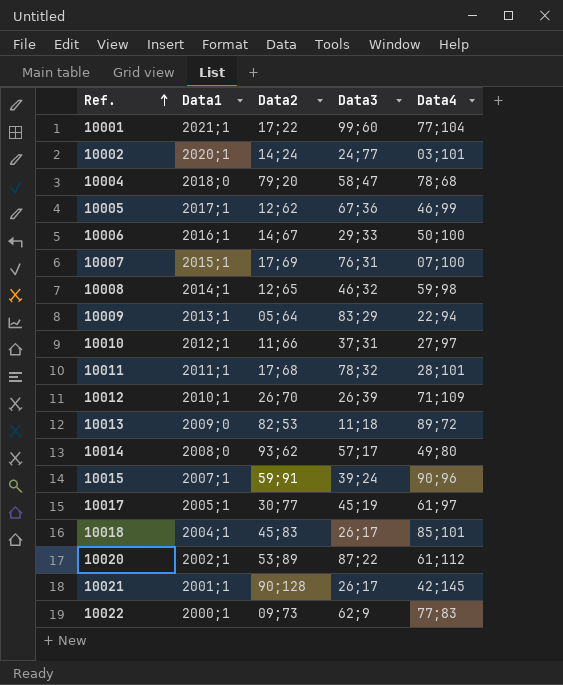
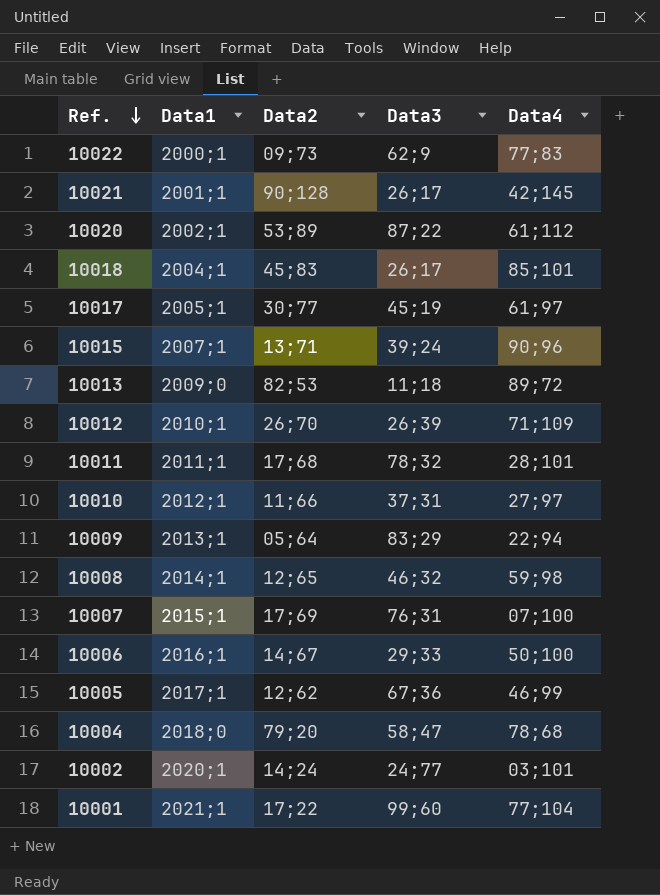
row order: Ref. ascending -> Ref. descending
row 10014: 2008;0 | 93;62 | 57;17 | 49;80 -> none
10015 | Data2: 59;91 -> 13;71

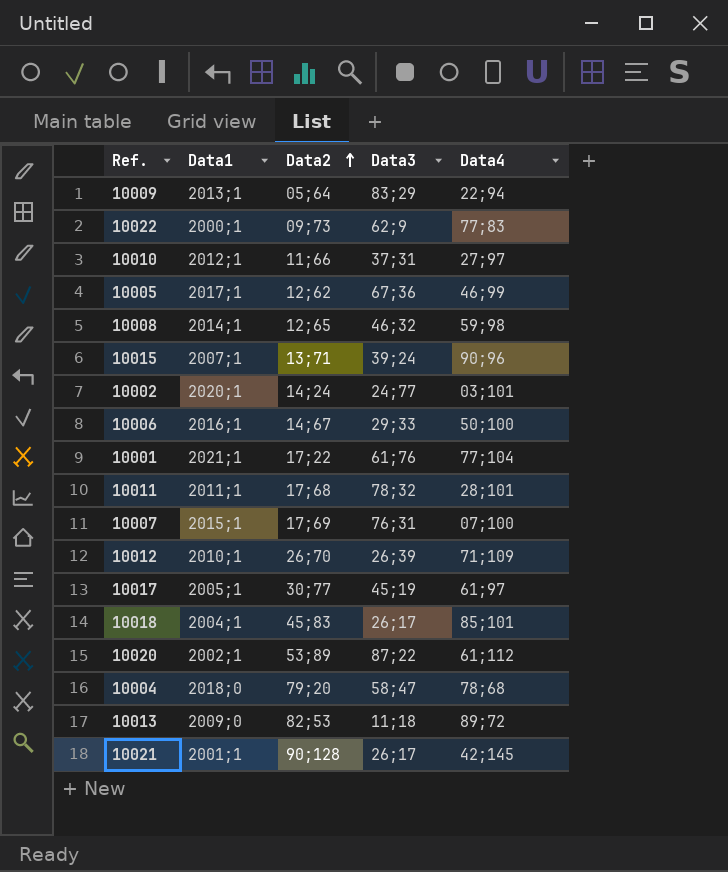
row order: Ref. descending -> Data2 ascending
10001 | Data3: 99;60 -> 61;76

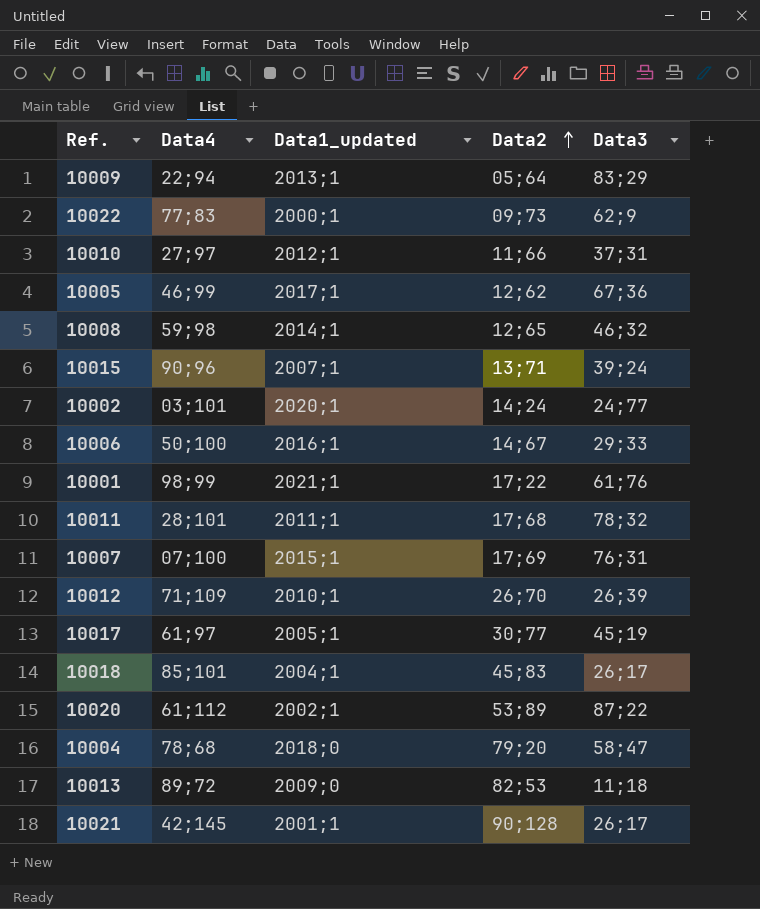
column Data4 | position: 5 -> 2
column name: Data1 -> Data1_updated
10001 | Data4: 77;104 -> 98;99

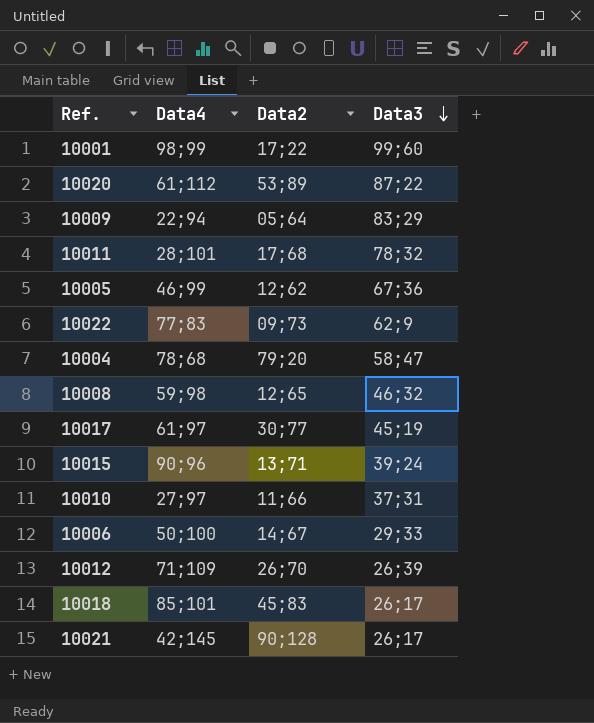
row order: Data2 ascending -> Data3 descending
column Data1_updated | position: 3 -> none
row 10002: 03;101 | 2020;1 | 14;24 | 24;77 -> none
row 10007: 07;100 | 2015;1 | 17;69 | 76;31 -> none
row 10013: 89;72 | 2009;0 | 82;53 | 11;18 -> none
10001 | Data3: 61;76 -> 99;60

